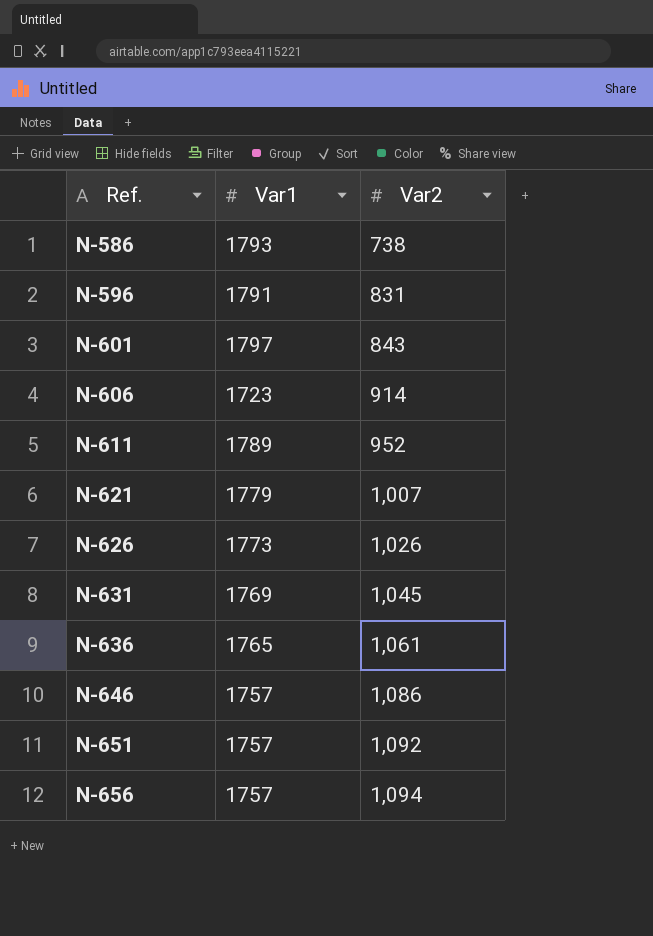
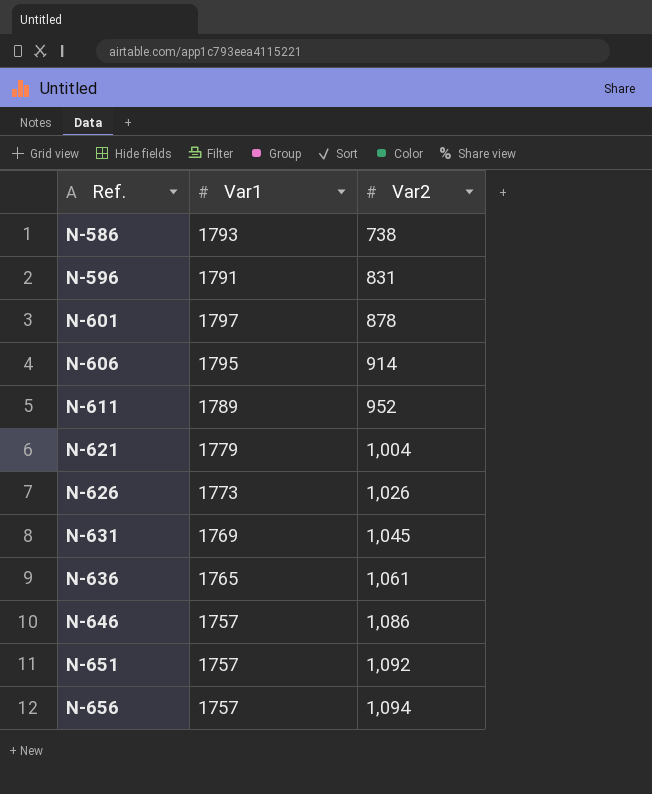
N-601 | Var2: 843 -> 878
N-606 | Var1: 1723 -> 1795
N-621 | Var2: 1,007 -> 1,004

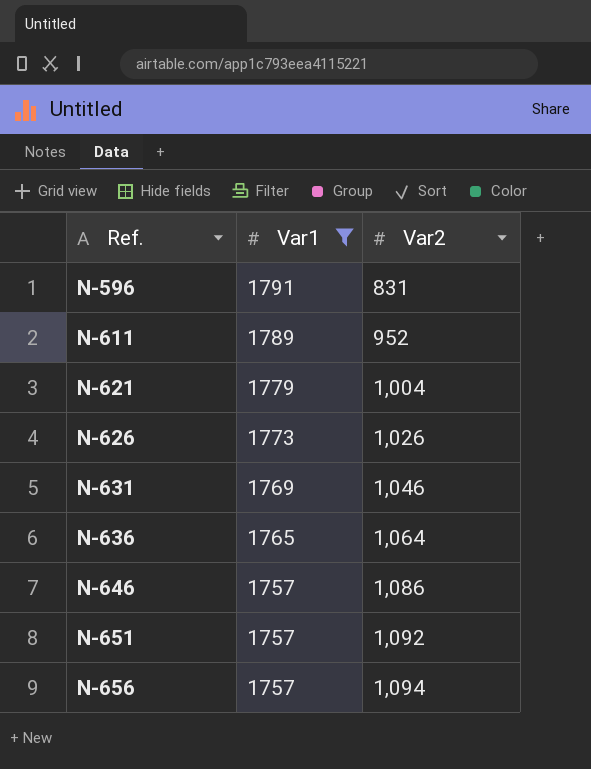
filter: none -> Var1 <= 1791
N-631 | Var2: 1,045 -> 1,046
N-636 | Var2: 1,061 -> 1,064

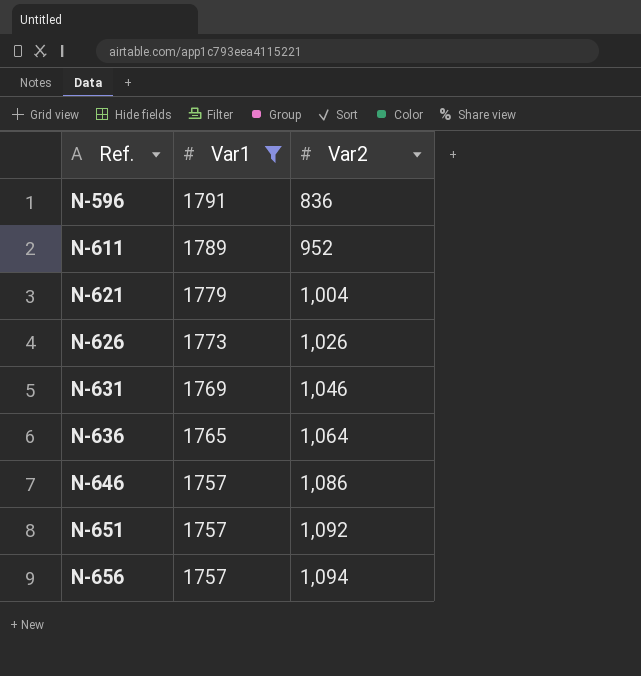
N-596 | Var2: 831 -> 836

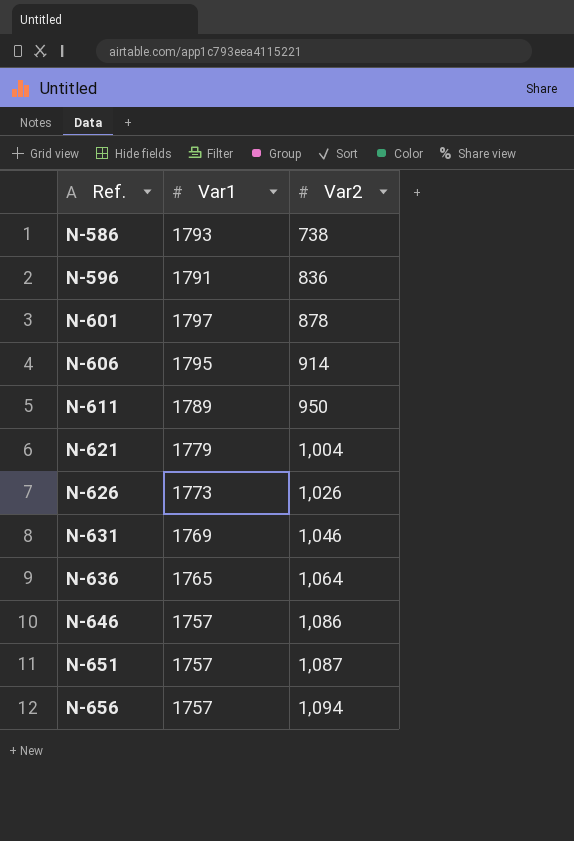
filter: Var1 <= 1791 -> none
N-611 | Var2: 952 -> 950
N-651 | Var2: 1,092 -> 1,087

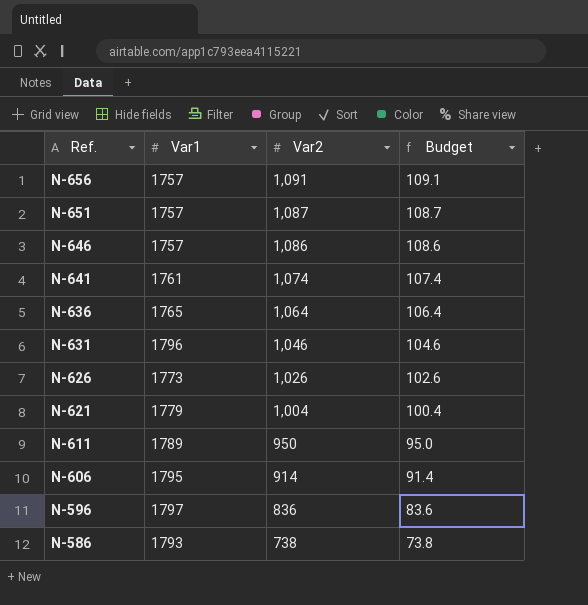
row order: Ref. ascending -> Ref. descending
column Budget | formula: none -> [Var2] * 0.1
row N-601: 1797 | 878 -> none
N-656 | Var2: 1,094 -> 1,091
row N-641: none -> 1761 | 1,074 | 107.4
N-631 | Var1: 1769 -> 1796
N-596 | Var1: 1791 -> 1797

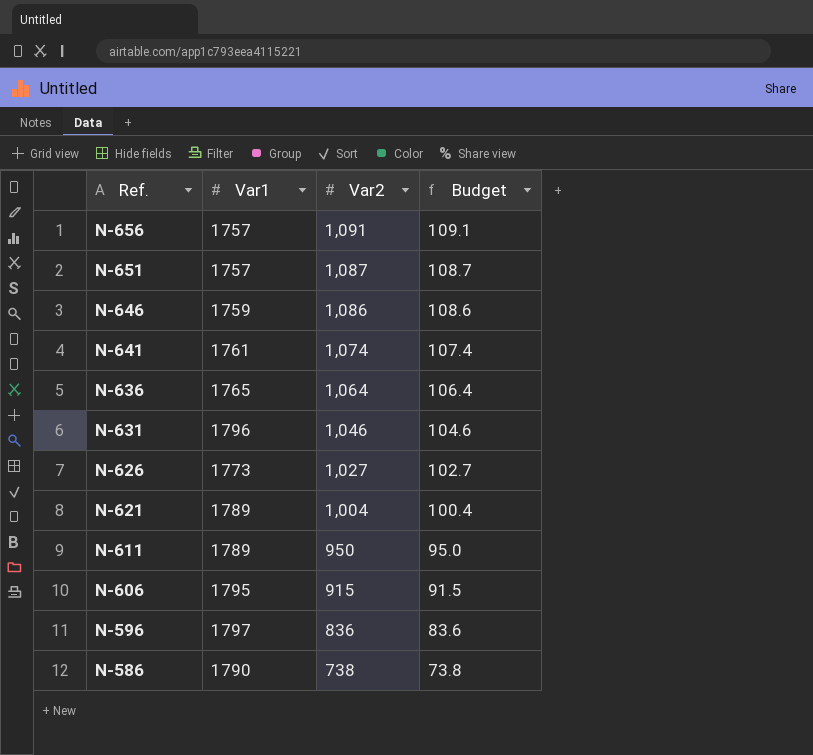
N-646 | Var1: 1757 -> 1759
N-626 | Var2: 1,026 -> 1,027
N-626 | Budget: 102.6 -> 102.7
N-621 | Var1: 1779 -> 1789
N-606 | Var2: 914 -> 915
N-606 | Budget: 91.4 -> 91.5
N-586 | Var1: 1793 -> 1790

